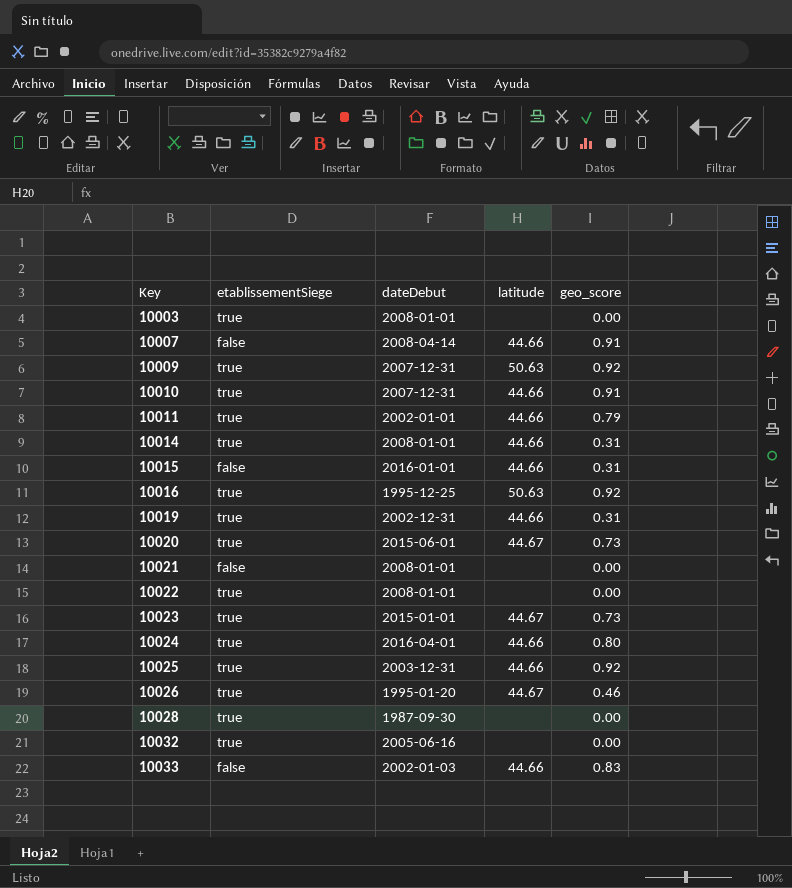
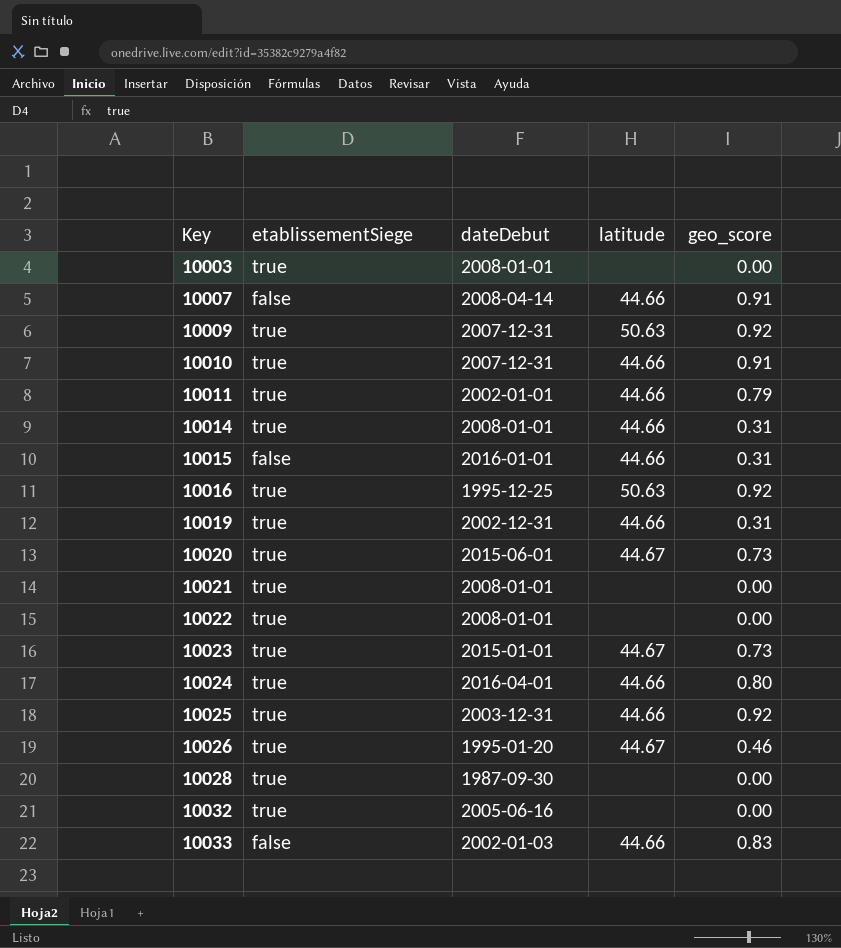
10021 | etablissementSiege: false -> true

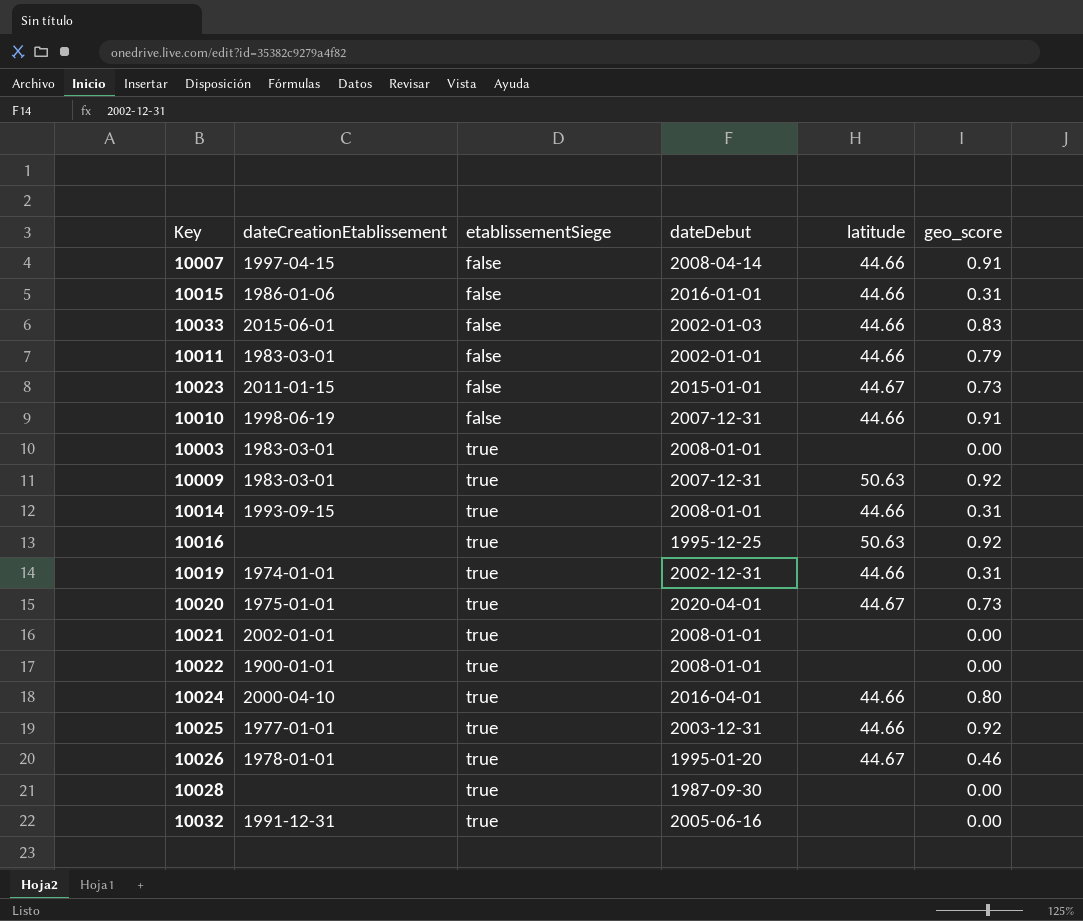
row order: Key ascending -> etablissementSiege ascending
column dateCreationEtablissement | position: none -> 2
10011 | etablissementSiege: true -> false
10023 | etablissementSiege: true -> false
10010 | etablissementSiege: true -> false
10020 | dateDebut: 2015-06-01 -> 2020-04-01

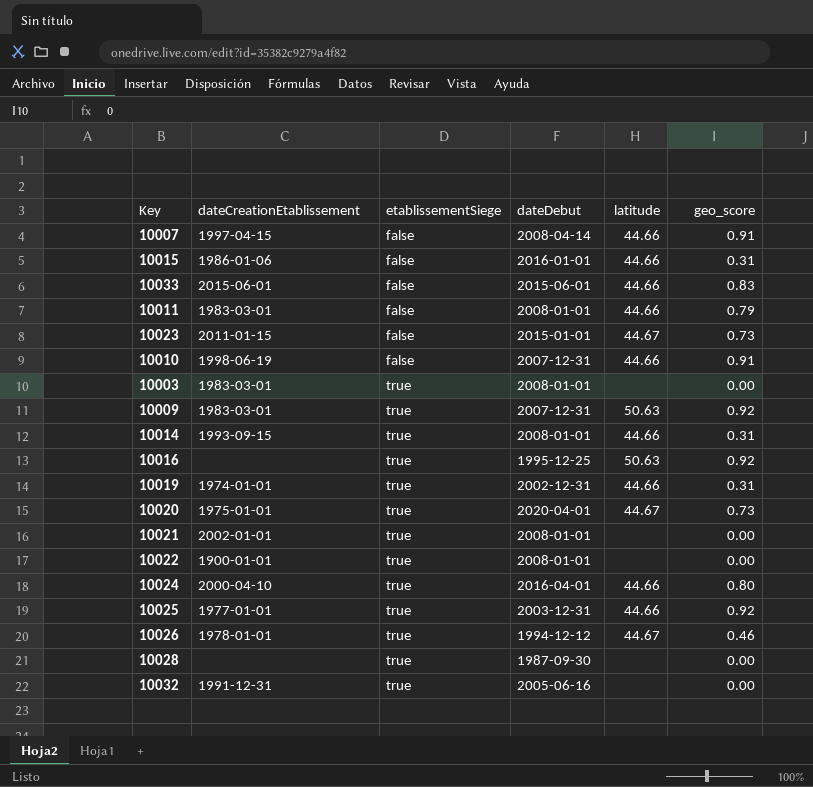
10033 | dateDebut: 2002-01-03 -> 2015-06-01
10011 | dateDebut: 2002-01-01 -> 2008-01-01
10026 | dateDebut: 1995-01-20 -> 1994-12-12

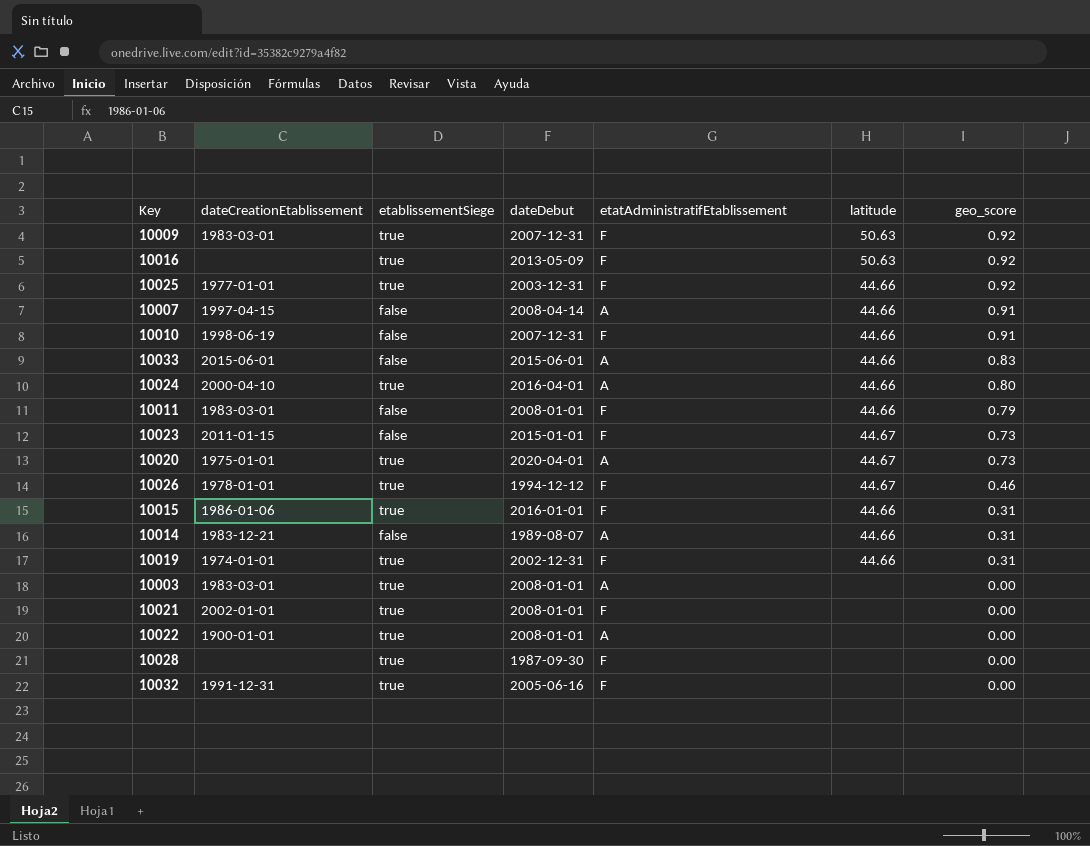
row order: etablissementSiege ascending -> geo_score descending
column etatAdministratifEtablissement | position: none -> 5
10016 | dateDebut: 1995-12-25 -> 2013-05-09
10015 | etablissementSiege: false -> true
10014 | dateCreationEtablissement: 1993-09-15 -> 1983-12-21
10014 | etablissementSiege: true -> false
10014 | dateDebut: 2008-01-01 -> 1989-08-07

